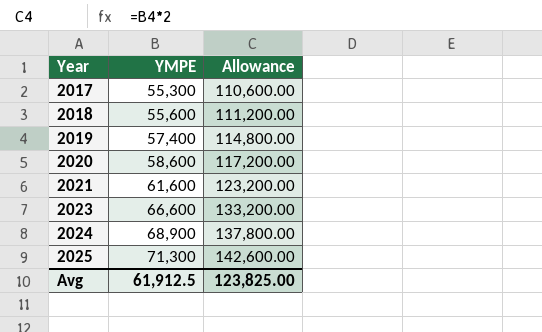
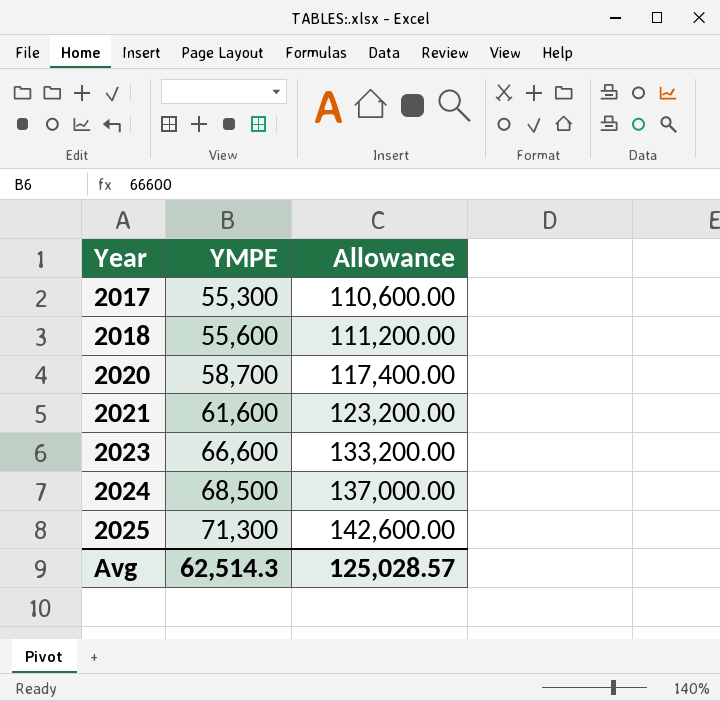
row 2019: 57,400 | 114,800.00 -> none
2020 | YMPE: 58,600 -> 58,700
2020 | Allowance: 117,200.00 -> 117,400.00
2024 | YMPE: 68,900 -> 68,500
2024 | Allowance: 137,800.00 -> 137,000.00
Avg | YMPE: 61,912.5 -> 62,514.3
Avg | Allowance: 123,825.00 -> 125,028.57

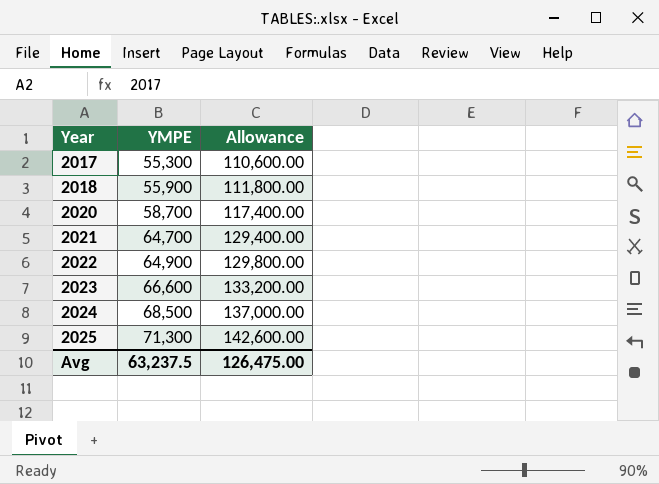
2018 | YMPE: 55,600 -> 55,900
2018 | Allowance: 111,200.00 -> 111,800.00
2021 | YMPE: 61,600 -> 64,700
2021 | Allowance: 123,200.00 -> 129,400.00
row 2022: none -> 64,900 | 129,800.00
Avg | YMPE: 62,514.3 -> 63,237.5
Avg | Allowance: 125,028.57 -> 126,475.00

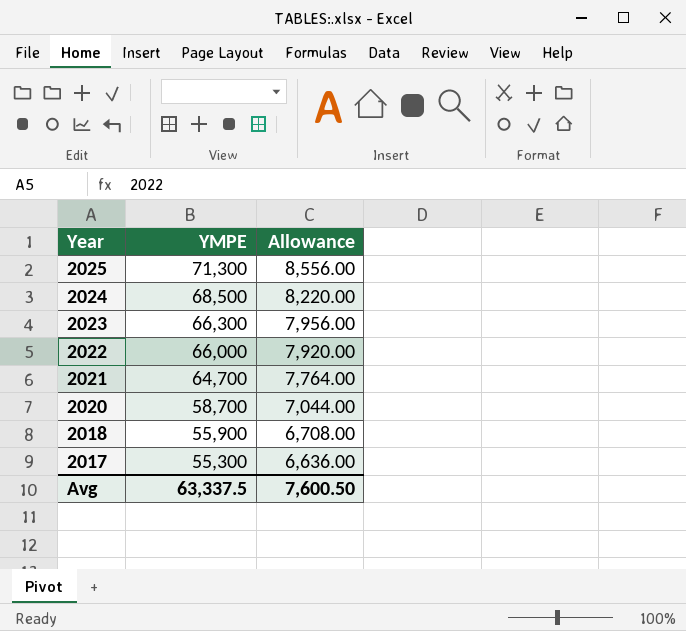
row order: Year ascending -> Year descending
column Allowance | formula: [YMPE] * 2 -> [YMPE] * 0.12
2023 | YMPE: 66,600 -> 66,300
2022 | YMPE: 64,900 -> 66,000
Avg | YMPE: 63,237.5 -> 63,337.5
Avg | Allowance: 126,475.00 -> 7,600.50

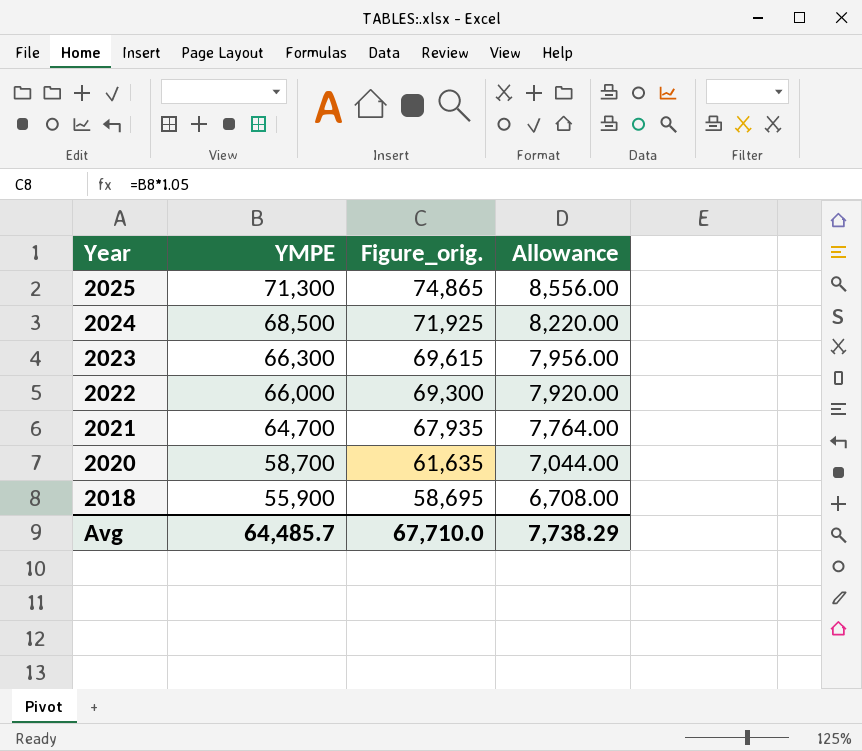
column Figure_orig. | formula: none -> [YMPE] * 1.05
row 2017: 55,300 | 6,636.00 -> none
Avg | YMPE: 63,337.5 -> 64,485.7
Avg | Allowance: 7,600.50 -> 7,738.29

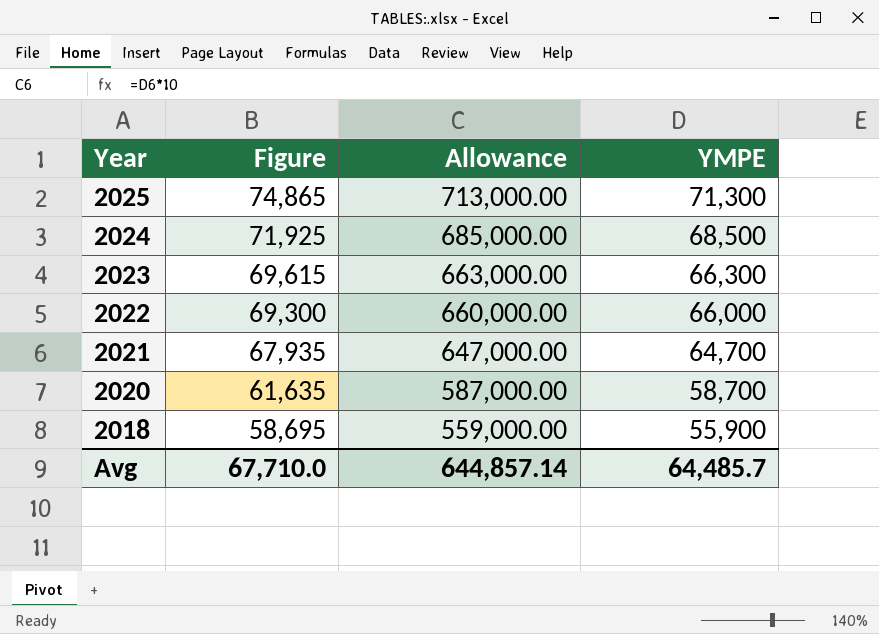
column name: Figure_orig. -> Figure
column Allowance | formula: [YMPE] * 0.12 -> [YMPE] * 10
column YMPE | position: 2 -> 4
Avg | Allowance: 7,738.29 -> 644,857.14

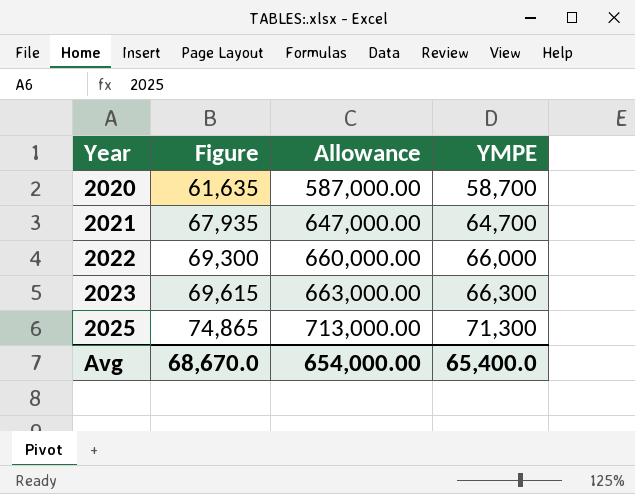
row order: Year descending -> Year ascending
row 2024: 71,925 | 685,000.00 | 68,500 -> none
row 2018: 58,695 | 559,000.00 | 55,900 -> none
Avg | Figure: 67,710.0 -> 68,670.0
Avg | Allowance: 644,857.14 -> 654,000.00
Avg | YMPE: 64,485.7 -> 65,400.0

